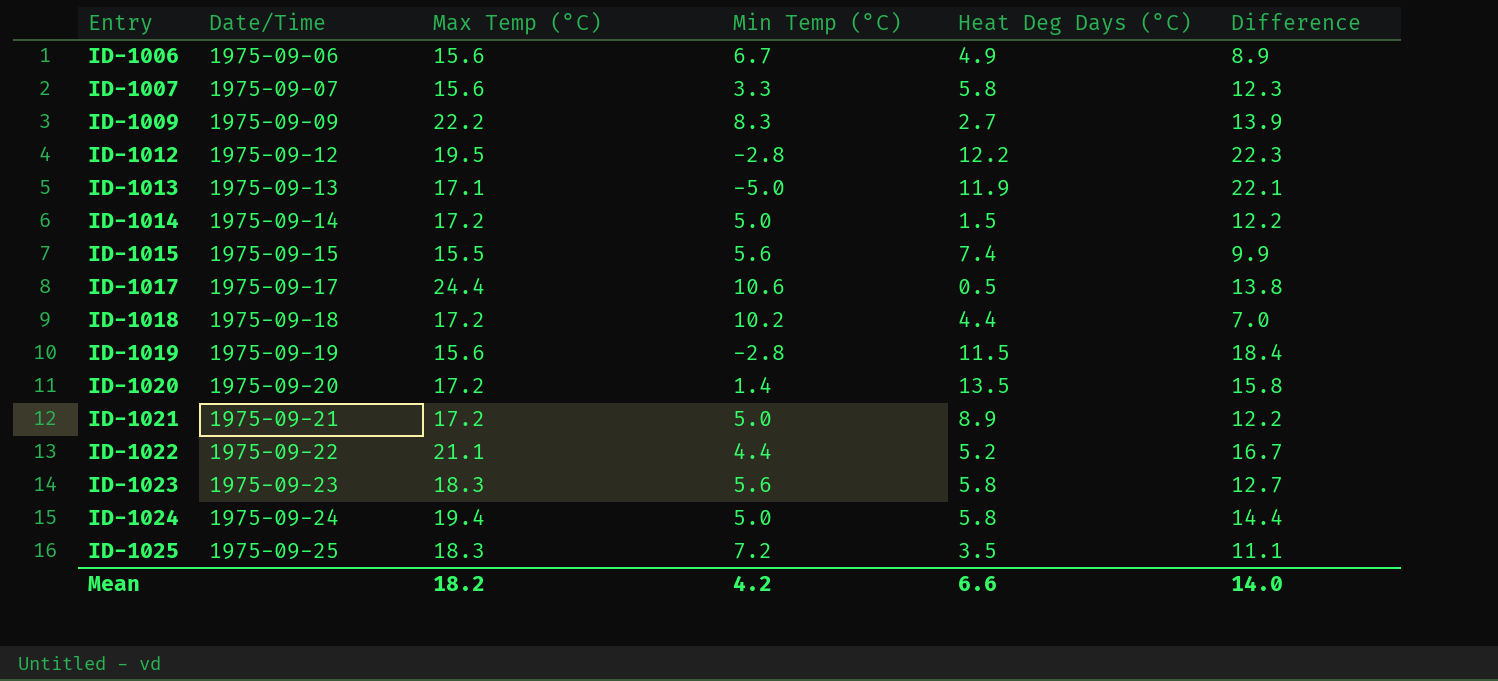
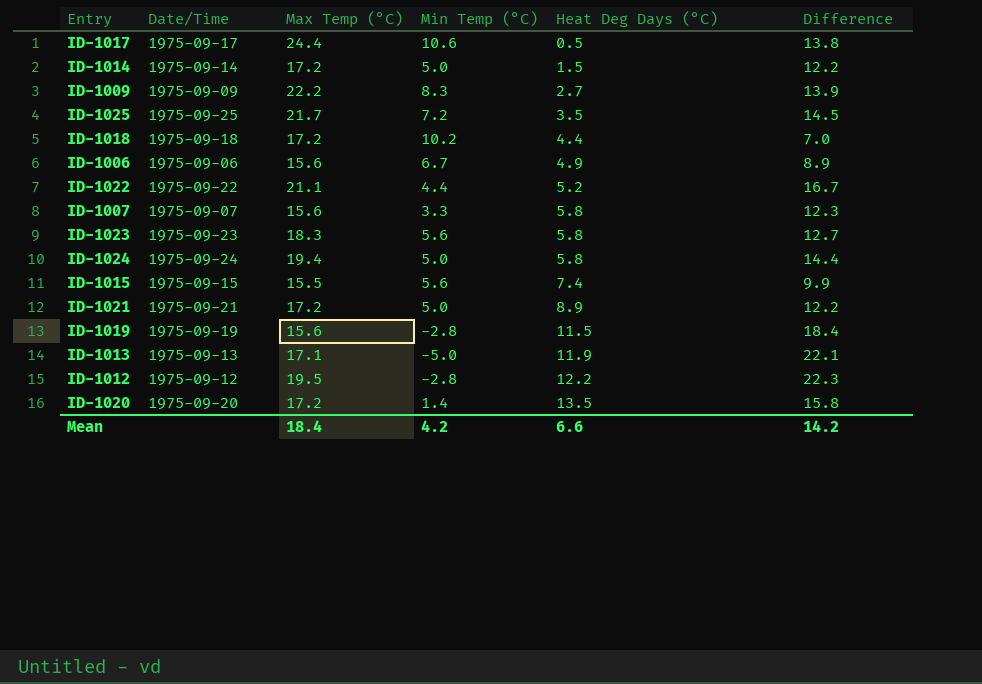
row order: Entry ascending -> Heat Deg Days (°C) ascending
ID-1025 | Max Temp (°C): 18.3 -> 21.7
ID-1025 | Difference: 11.1 -> 14.5
Mean | Max Temp (°C): 18.2 -> 18.4
Mean | Difference: 14.0 -> 14.2

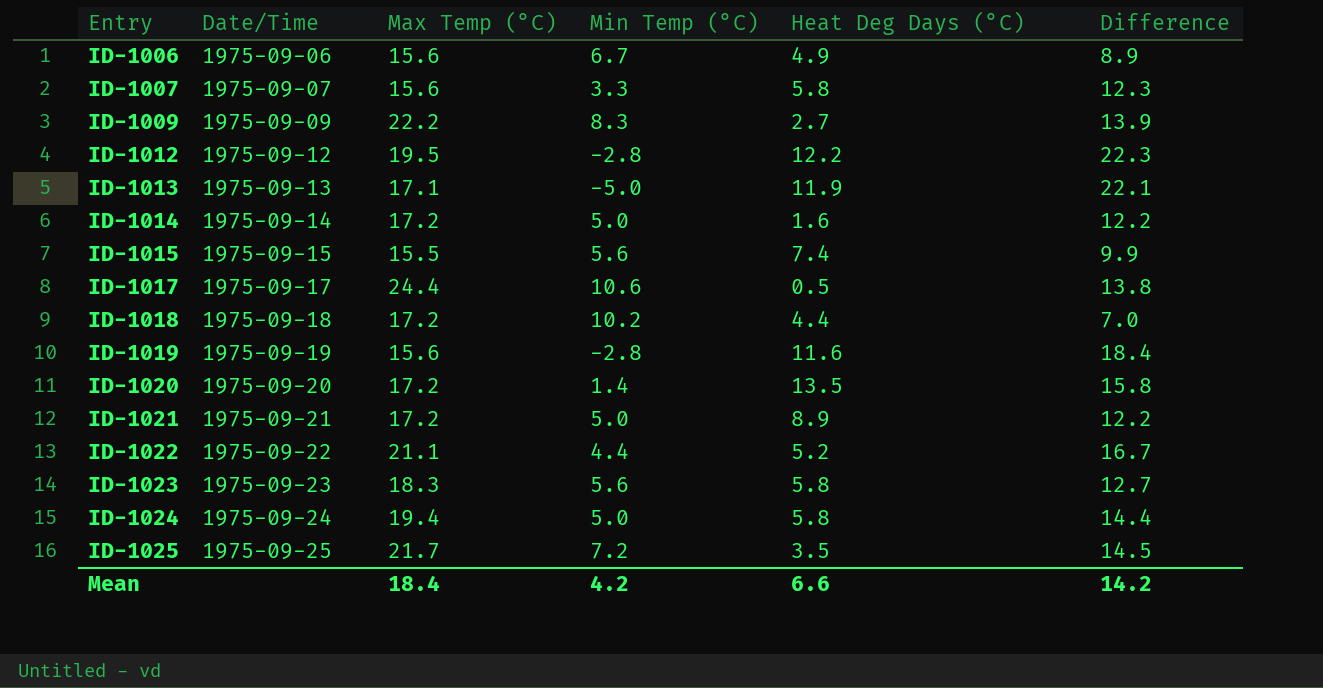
row order: Heat Deg Days (°C) ascending -> Entry ascending
ID-1014 | Heat Deg Days (°C): 1.5 -> 1.6
ID-1019 | Heat Deg Days (°C): 11.5 -> 11.6

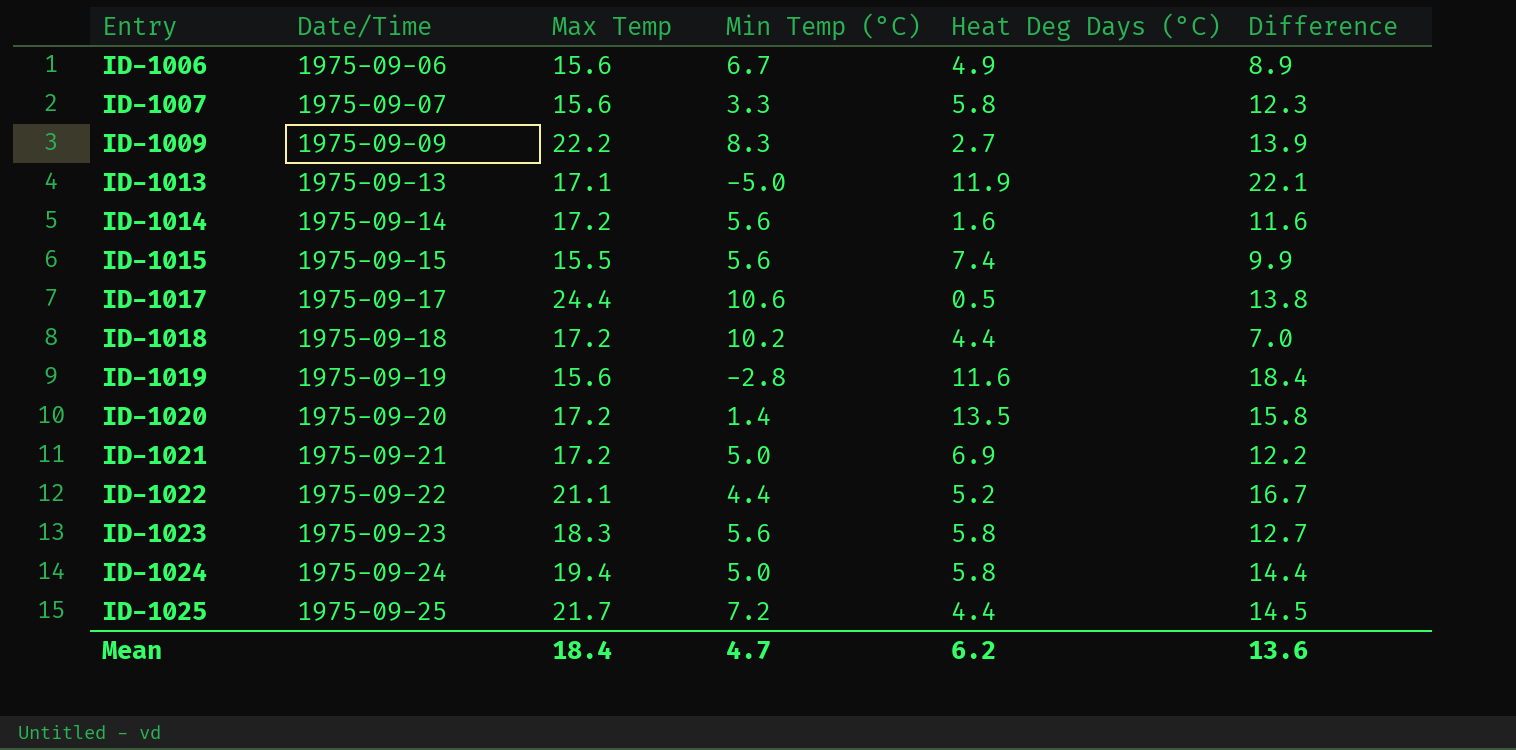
column name: Max Temp (°C) -> Max Temp
row ID-1012: 1975-09-12 | 19.5 | -2.8 | 12.2 | 22.3 -> none
ID-1014 | Min Temp (°C): 5.0 -> 5.6
ID-1014 | Difference: 12.2 -> 11.6
ID-1021 | Heat Deg Days (°C): 8.9 -> 6.9
ID-1025 | Heat Deg Days (°C): 3.5 -> 4.4
Mean | Min Temp (°C): 4.2 -> 4.7
Mean | Heat Deg Days (°C): 6.6 -> 6.2
Mean | Difference: 14.2 -> 13.6

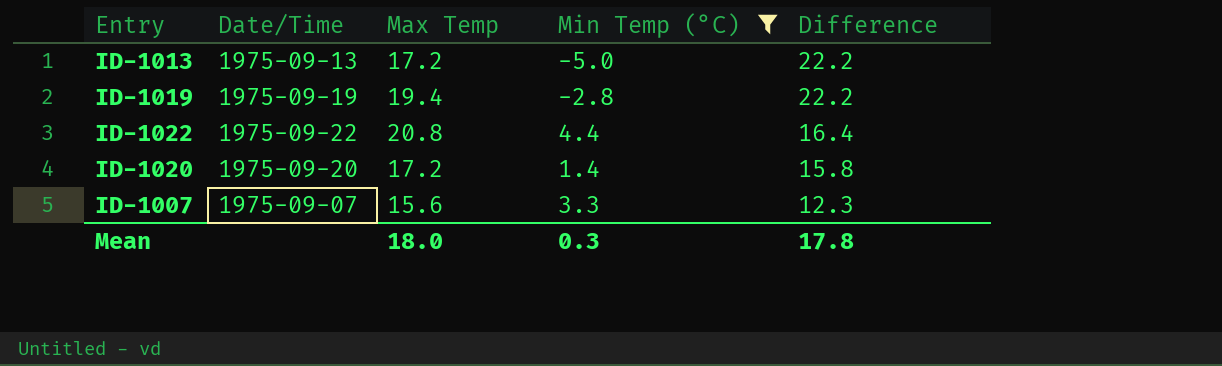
filter: none -> Min Temp (°C) <= 4.4
row order: Entry ascending -> Difference descending
column Heat Deg Days (°C) | position: 5 -> none
ID-1013 | Max Temp: 17.1 -> 17.2
ID-1013 | Difference: 22.1 -> 22.2
ID-1019 | Max Temp: 15.6 -> 19.4
ID-1019 | Difference: 18.4 -> 22.2
ID-1022 | Max Temp: 21.1 -> 20.8
ID-1022 | Difference: 16.7 -> 16.4
Mean | Max Temp: 18.4 -> 18.0
Mean | Min Temp (°C): 4.7 -> 0.3
Mean | Difference: 13.6 -> 17.8

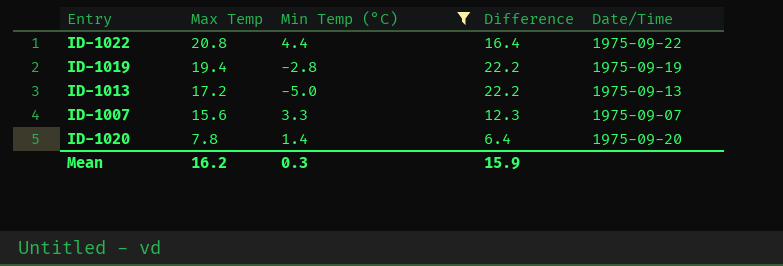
row order: Difference descending -> Max Temp descending
column Date/Time | position: 2 -> 5
ID-1020 | Max Temp: 17.2 -> 7.8
ID-1020 | Difference: 15.8 -> 6.4
Mean | Max Temp: 18.0 -> 16.2
Mean | Difference: 17.8 -> 15.9

